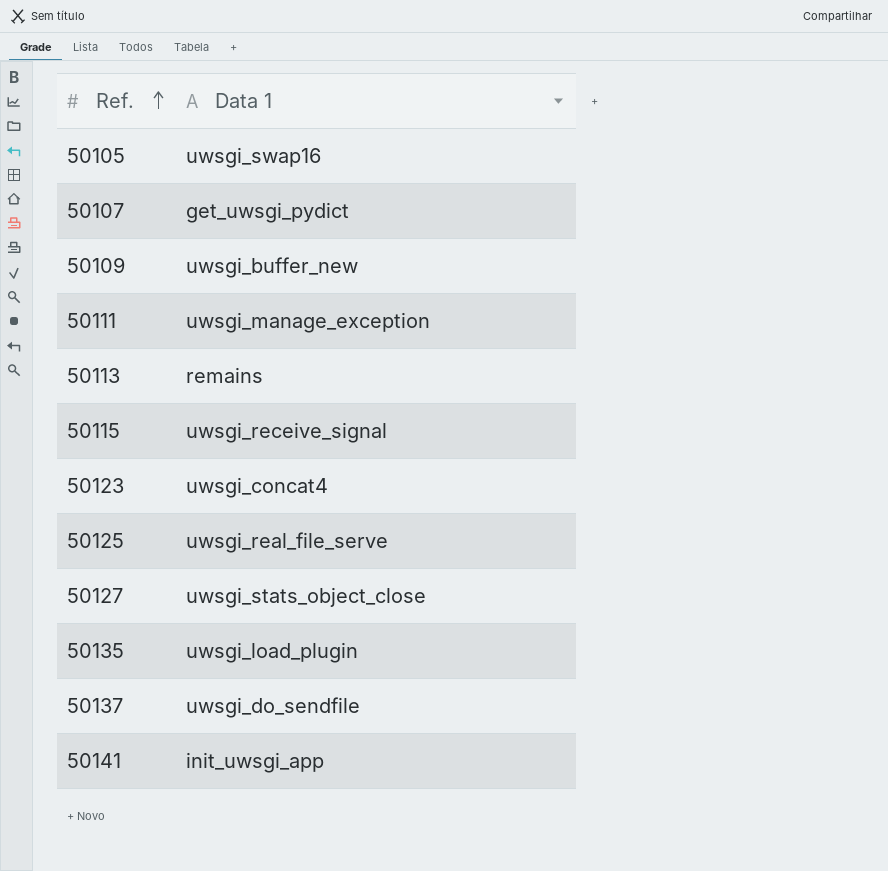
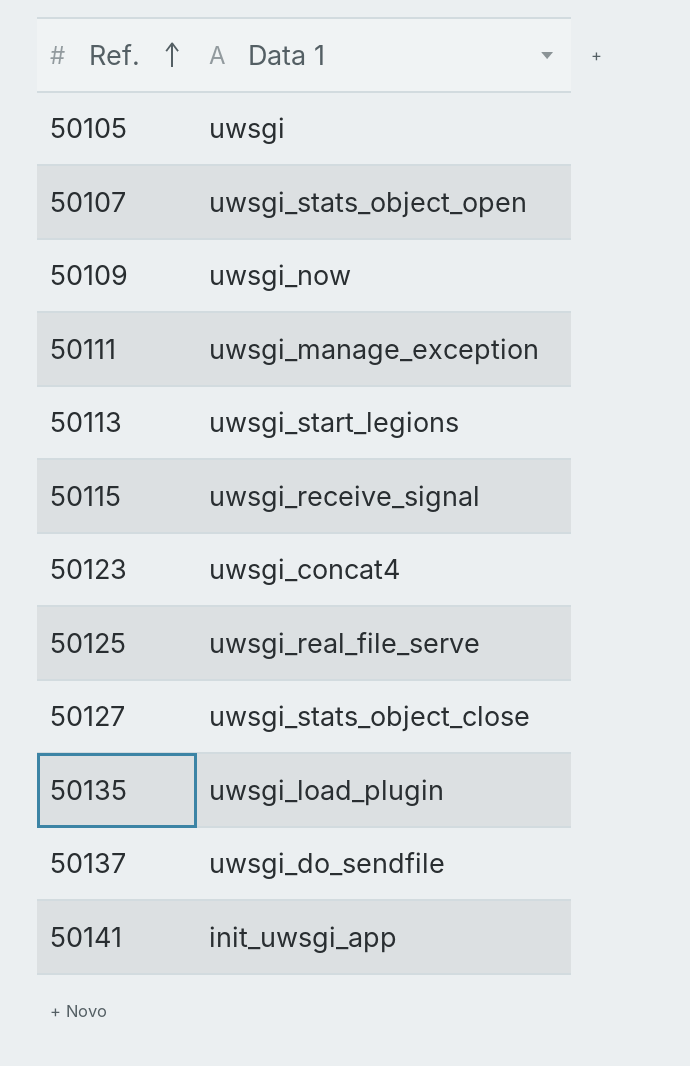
50105 | Data 1: uwsgi_swap16 -> uwsgi
50107 | Data 1: get_uwsgi_pydict -> uwsgi_stats_object_open
50109 | Data 1: uwsgi_buffer_new -> uwsgi_now
50113 | Data 1: remains -> uwsgi_start_legions

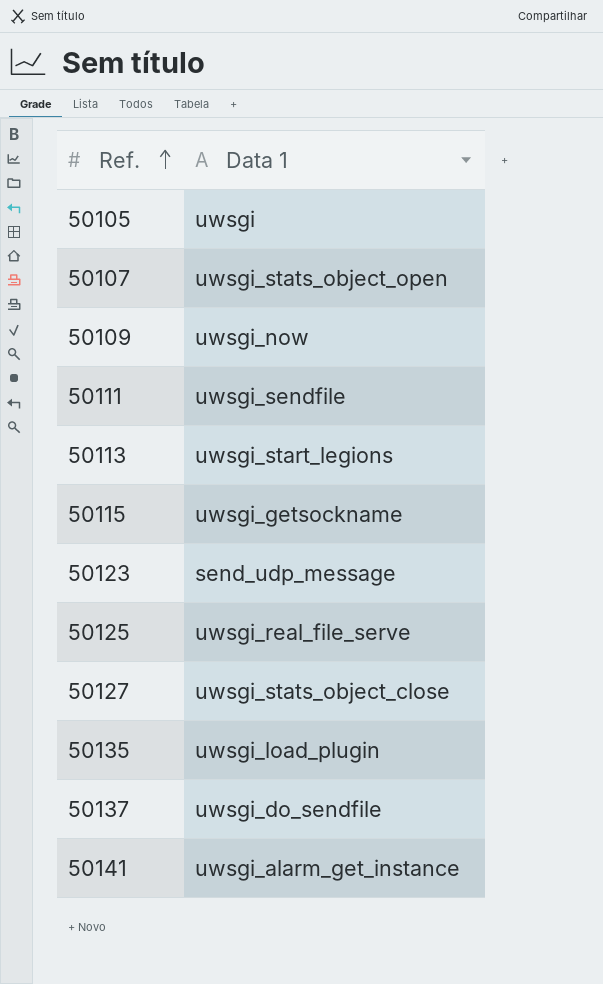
50111 | Data 1: uwsgi_manage_exception -> uwsgi_sendfile
50115 | Data 1: uwsgi_receive_signal -> uwsgi_getsockname
50123 | Data 1: uwsgi_concat4 -> send_udp_message
50141 | Data 1: init_uwsgi_app -> uwsgi_alarm_get_instance

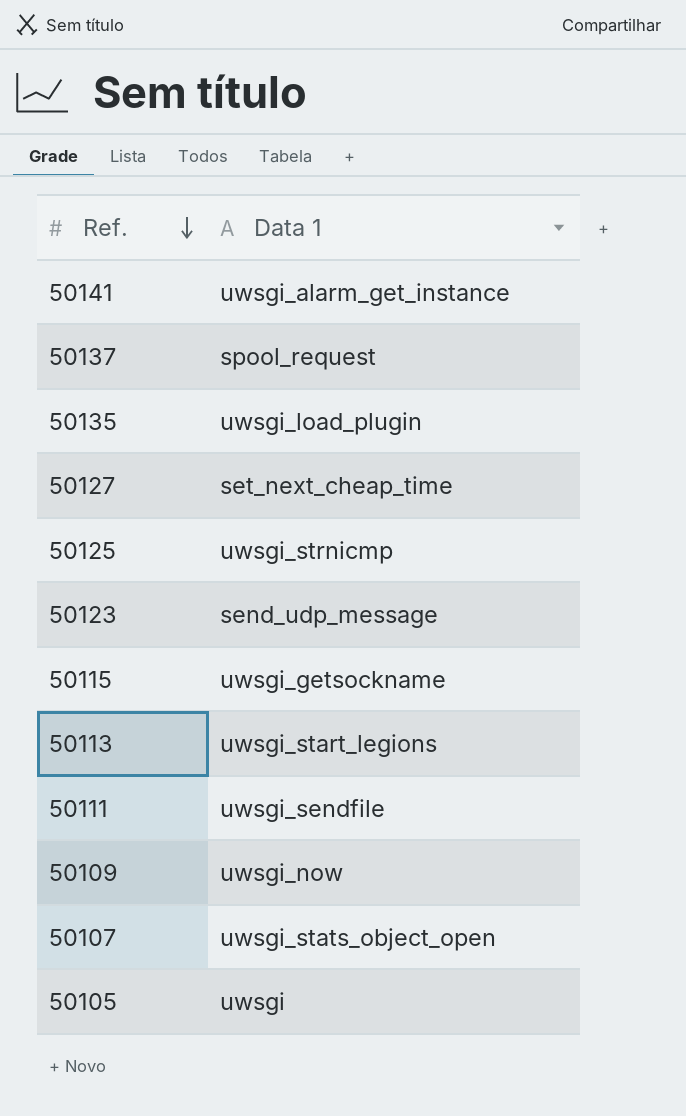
row order: Ref. ascending -> Ref. descending
50137 | Data 1: uwsgi_do_sendfile -> spool_request
50127 | Data 1: uwsgi_stats_object_close -> set_next_cheap_time
50125 | Data 1: uwsgi_real_file_serve -> uwsgi_strnicmp

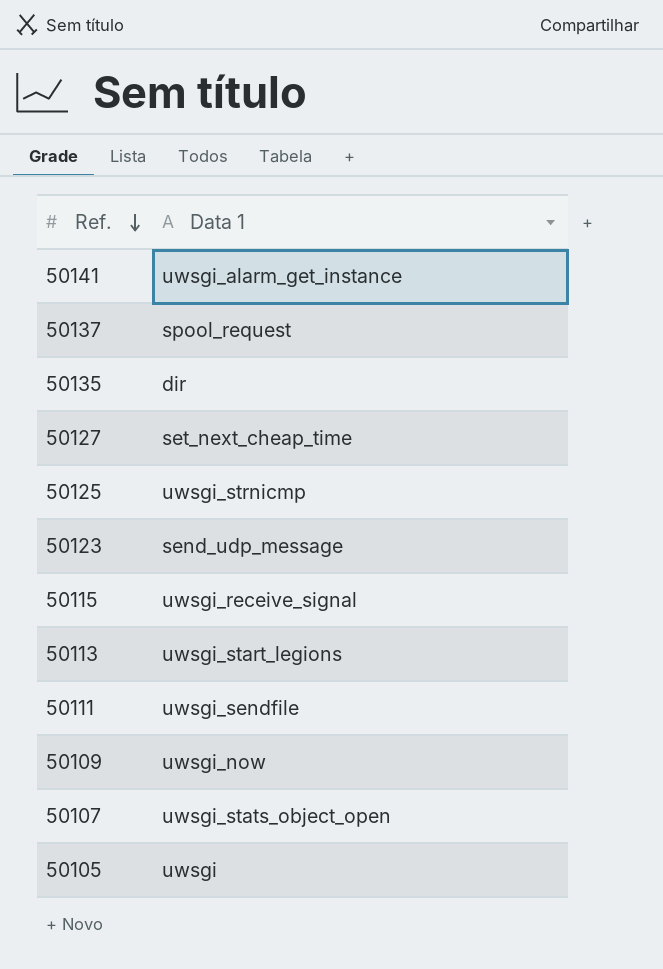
50135 | Data 1: uwsgi_load_plugin -> dir
50115 | Data 1: uwsgi_getsockname -> uwsgi_receive_signal

